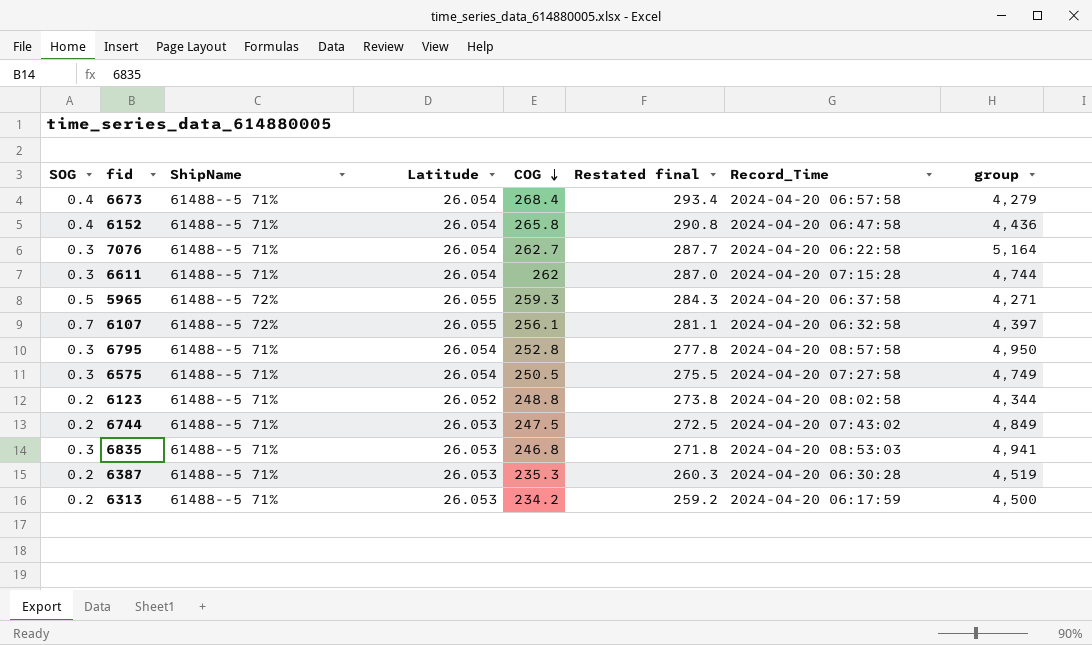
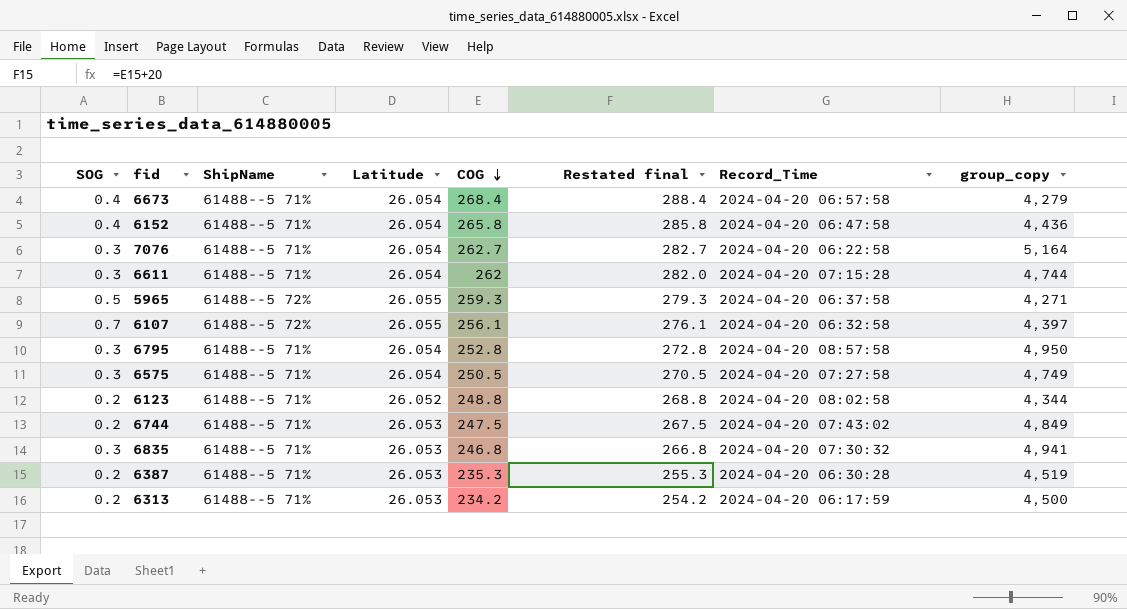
column Restated final | formula: [COG] + 25 -> [COG] + 20
column name: group -> group_copy
6835 | Record_Time: 2024-04-20 08:53:03 -> 2024-04-20 07:30:32

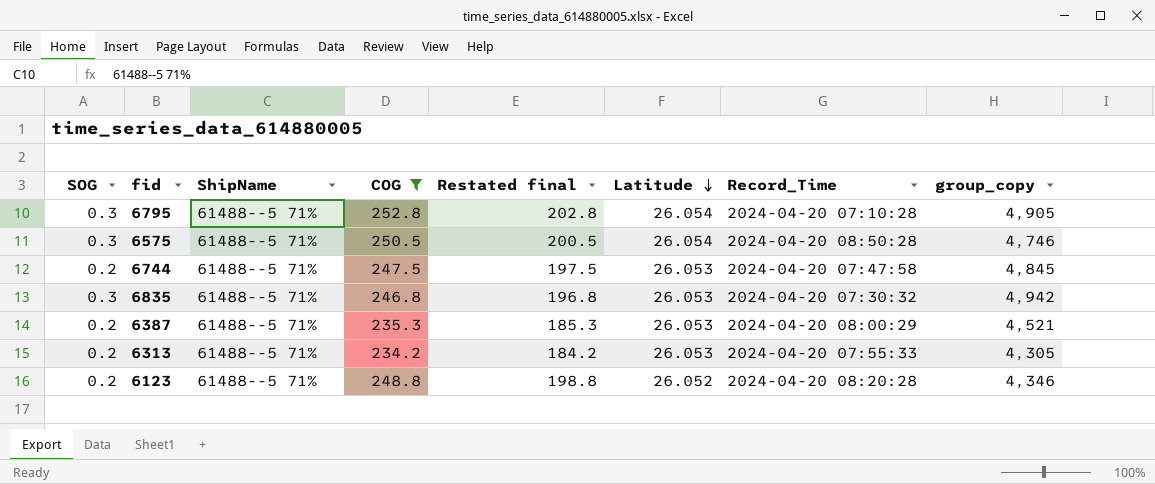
filter: none -> COG <= 252.8
row order: COG descending -> Latitude descending
column Restated final | formula: [COG] + 20 -> [COG] - 50
column Latitude | position: 4 -> 6
6795 | Record_Time: 2024-04-20 08:57:58 -> 2024-04-20 07:10:28
6795 | group_copy: 4,950 -> 4,905
6575 | Record_Time: 2024-04-20 07:27:58 -> 2024-04-20 08:50:28
6575 | group_copy: 4,749 -> 4,746
6744 | Record_Time: 2024-04-20 07:43:02 -> 2024-04-20 07:47:58
6744 | group_copy: 4,849 -> 4,845
6835 | group_copy: 4,941 -> 4,942
6387 | Record_Time: 2024-04-20 06:30:28 -> 2024-04-20 08:00:29
6387 | group_copy: 4,519 -> 4,521
6313 | Record_Time: 2024-04-20 06:17:59 -> 2024-04-20 07:55:33
6313 | group_copy: 4,500 -> 4,305
6123 | Record_Time: 2024-04-20 08:02:58 -> 2024-04-20 08:20:28
6123 | group_copy: 4,344 -> 4,346

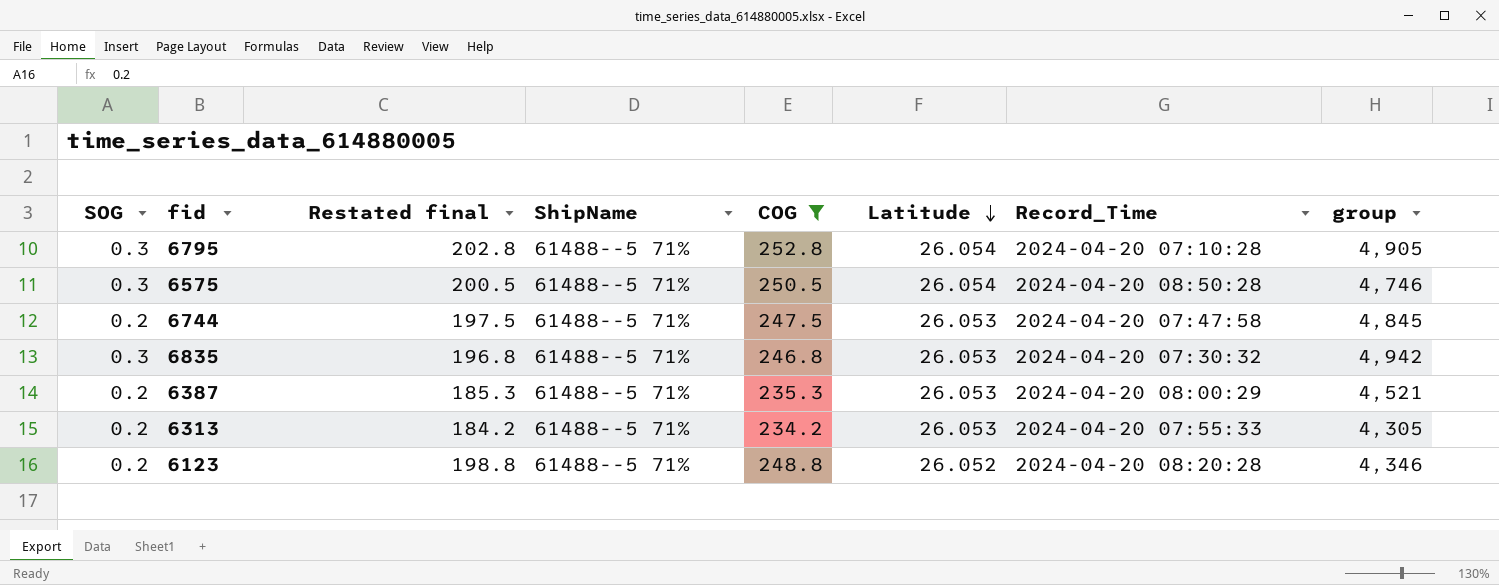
column Restated final | position: 5 -> 3
column name: group_copy -> group

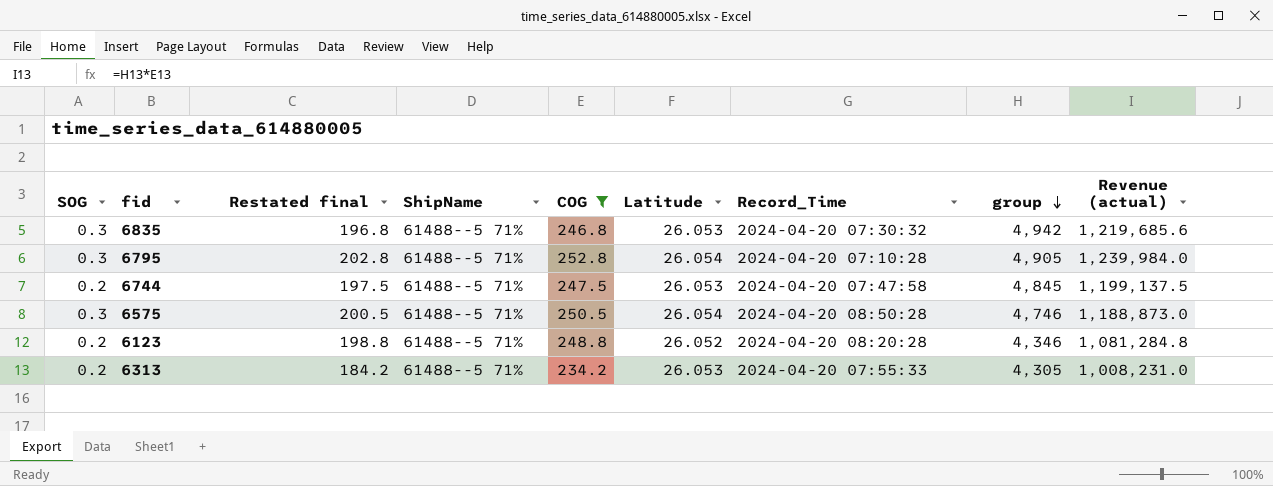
row order: Latitude descending -> group descending
column Revenue (actual) | formula: none -> [COG] * [group]
row 6387: 0.2 | 185.3 | 61488--5 71% | 235.3 | 26.053 | 2024-04-20 08:00:29 | 4,521 -> none

